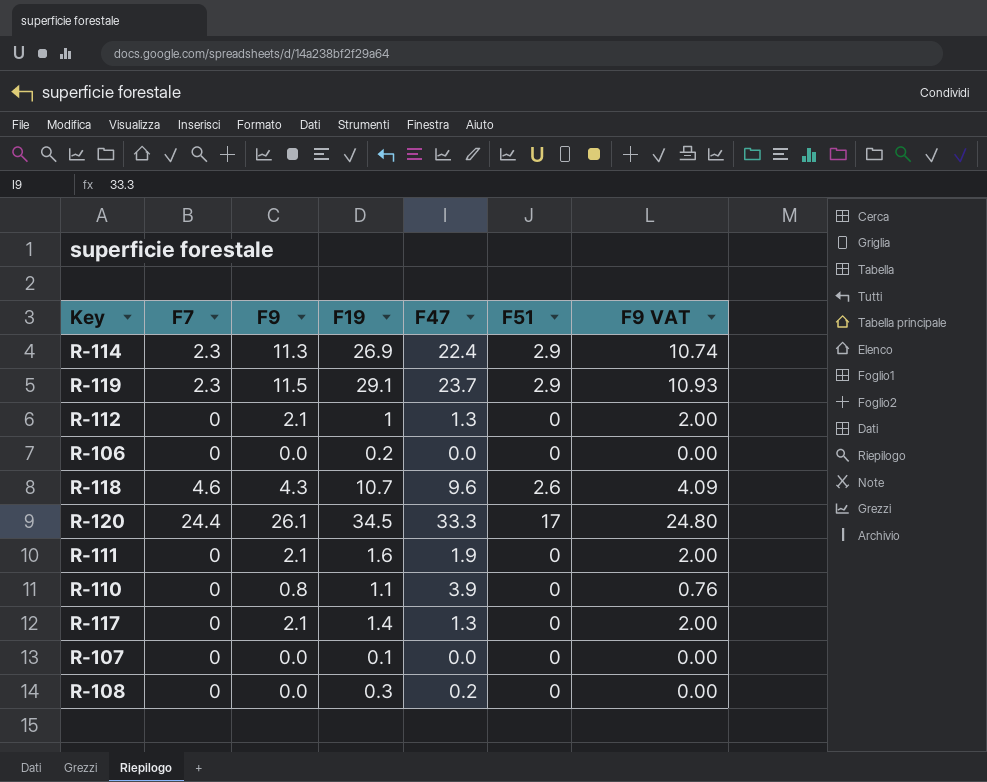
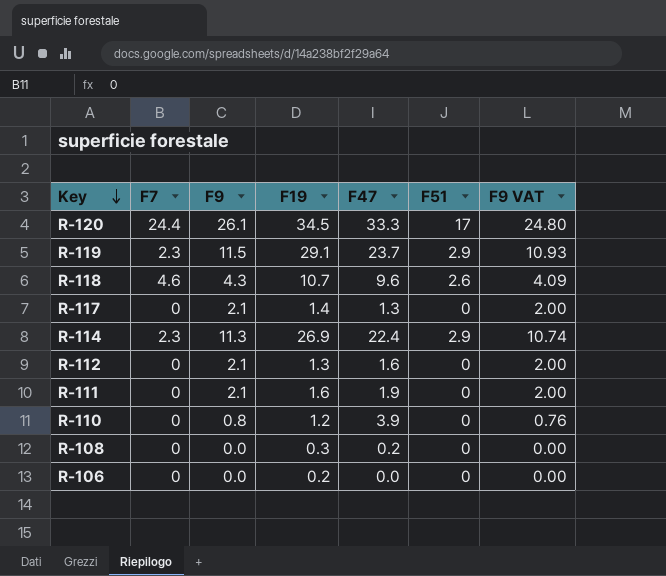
row order: none -> Key descending
row R-107: 0 | 0.0 | 0.1 | 0.0 | 0 | 0.00 -> none
R-112 | F19: 1 -> 1.3
R-112 | F47: 1.3 -> 1.6
R-110 | F19: 1.1 -> 1.2

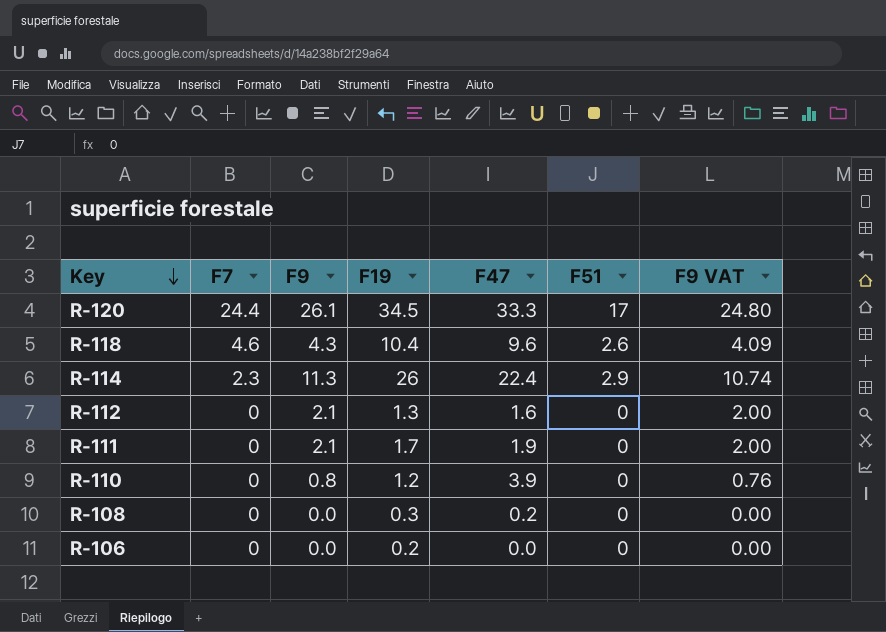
row R-119: 2.3 | 11.5 | 29.1 | 23.7 | 2.9 | 10.93 -> none
row R-117: 0 | 2.1 | 1.4 | 1.3 | 0 | 2.00 -> none
R-118 | F19: 10.7 -> 10.4
R-114 | F19: 26.9 -> 26
R-111 | F19: 1.6 -> 1.7

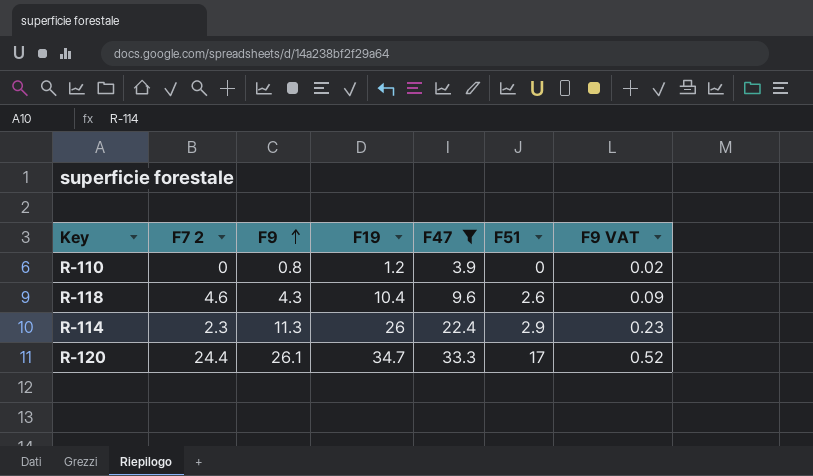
filter: none -> F47 >= 3.9
row order: Key descending -> F9 ascending
column name: F7 -> F7 2
column F9 VAT | formula: [F9] * 0.95 -> [F9] * 0.02
R-120 | F19: 34.5 -> 34.7

